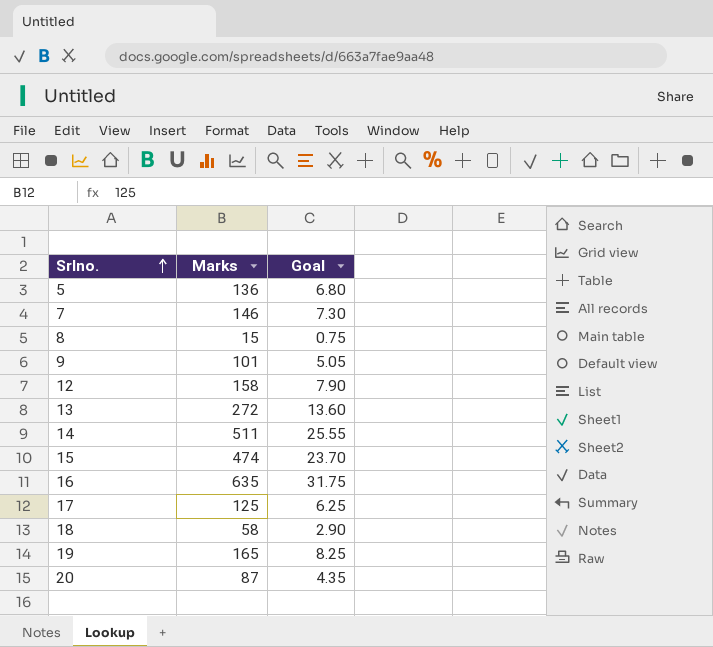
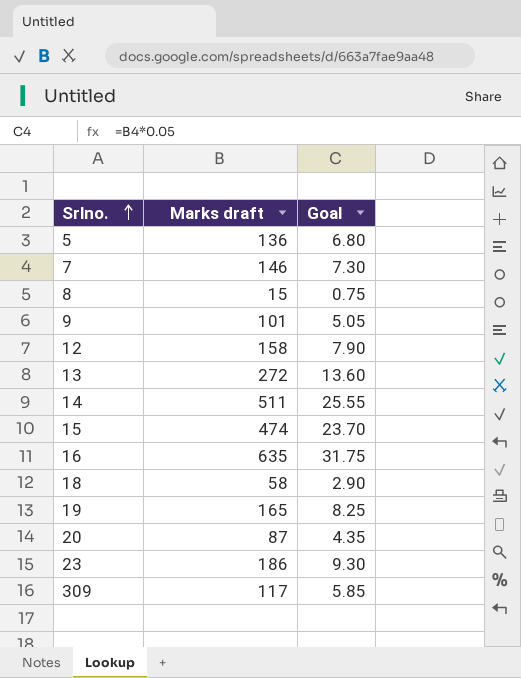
column name: Marks -> Marks draft
row 17: 125 | 6.25 -> none
row 23: none -> 186 | 9.30
row 309: none -> 117 | 5.85

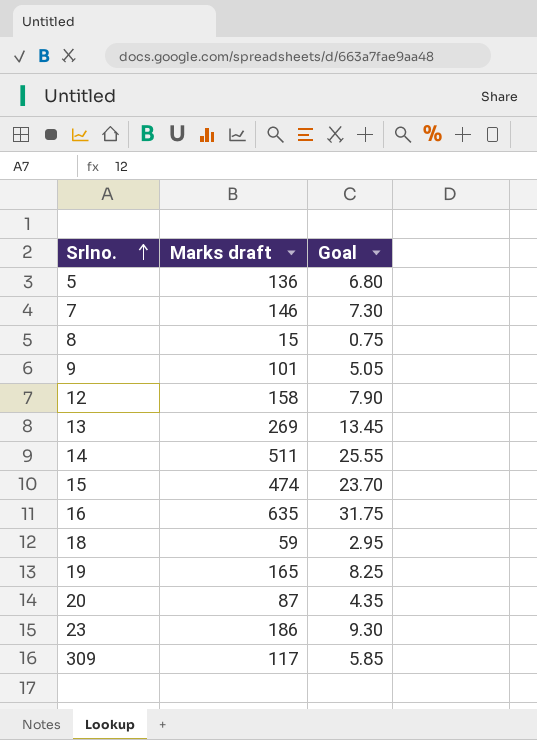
13 | Marks draft: 272 -> 269
13 | Goal: 13.60 -> 13.45
18 | Marks draft: 58 -> 59
18 | Goal: 2.90 -> 2.95

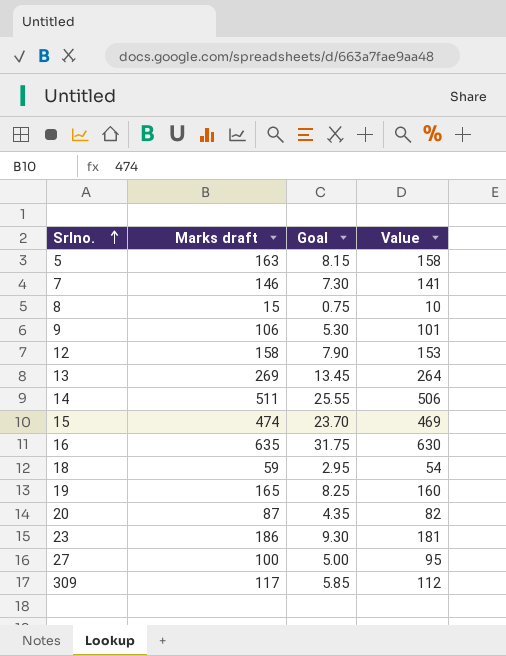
column Value | formula: none -> [Marks draft] - 5
5 | Marks draft: 136 -> 163
5 | Goal: 6.80 -> 8.15
9 | Marks draft: 101 -> 106
9 | Goal: 5.05 -> 5.30
row 27: none -> 100 | 5.00 | 95

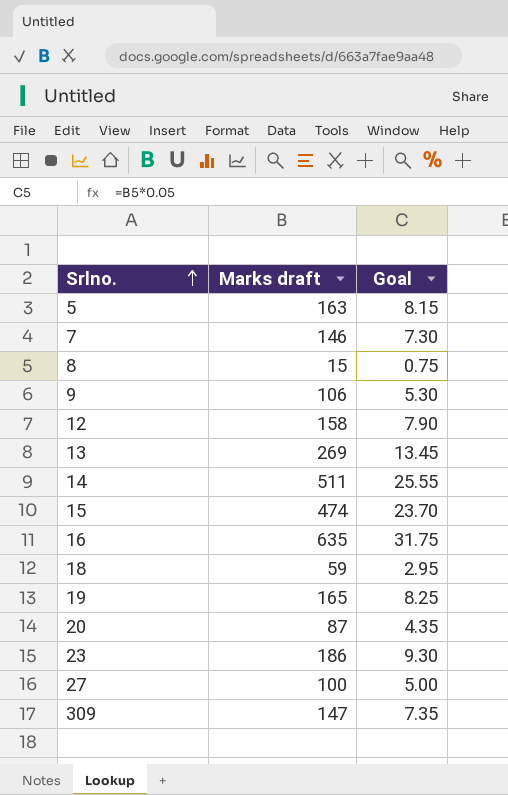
column Value | formula: [Marks draft] - 5 -> none
309 | Marks draft: 117 -> 147
309 | Goal: 5.85 -> 7.35

